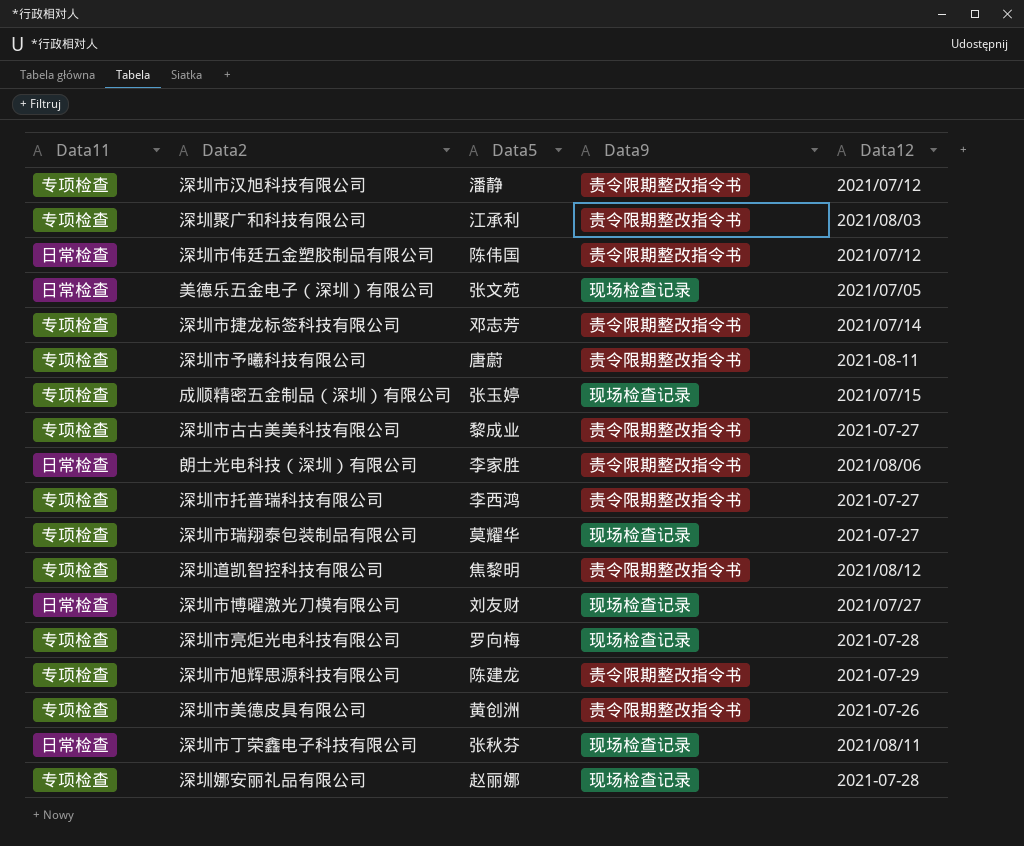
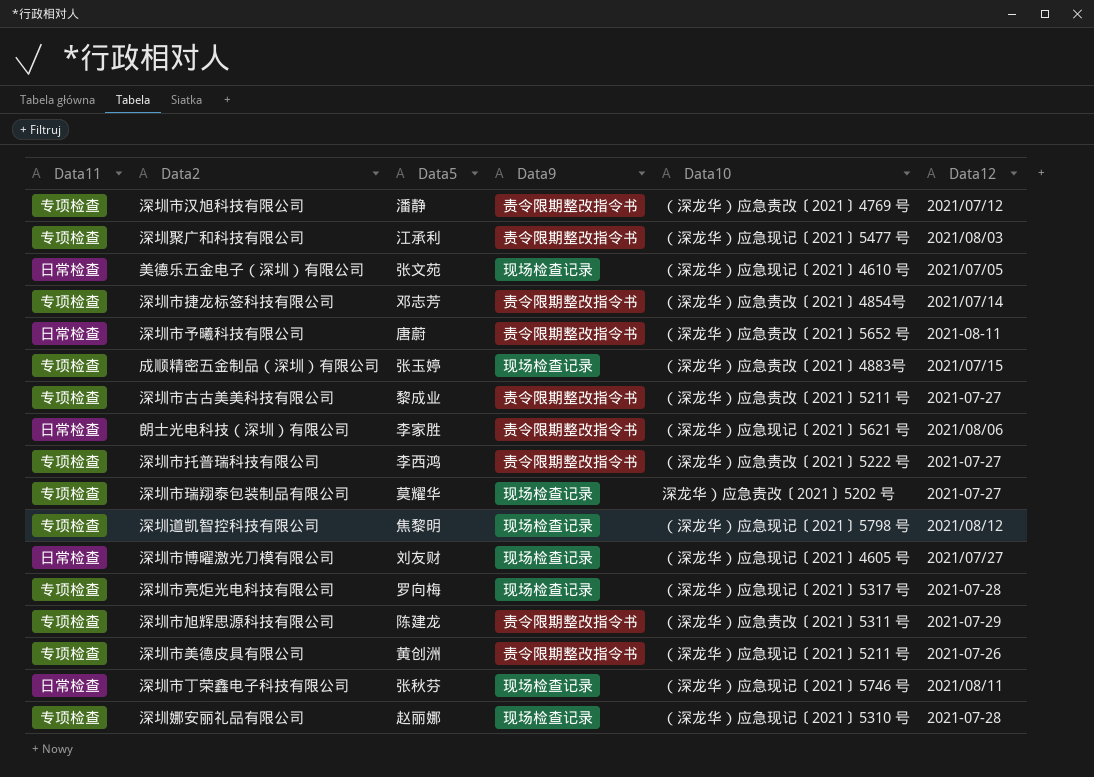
column Data10 | position: none -> 5
row 深圳市伟廷五金塑胶制品有限公司: 日常检查 | 陈伟国 | 责令限期整改指令书 | 2021/07/12 -> none
深圳市予曦科技有限公司 | Data11: 专项检查 -> 日常检查
深圳道凯智控科技有限公司 | Data9: 责令限期整改指令书 -> 现场检查记录

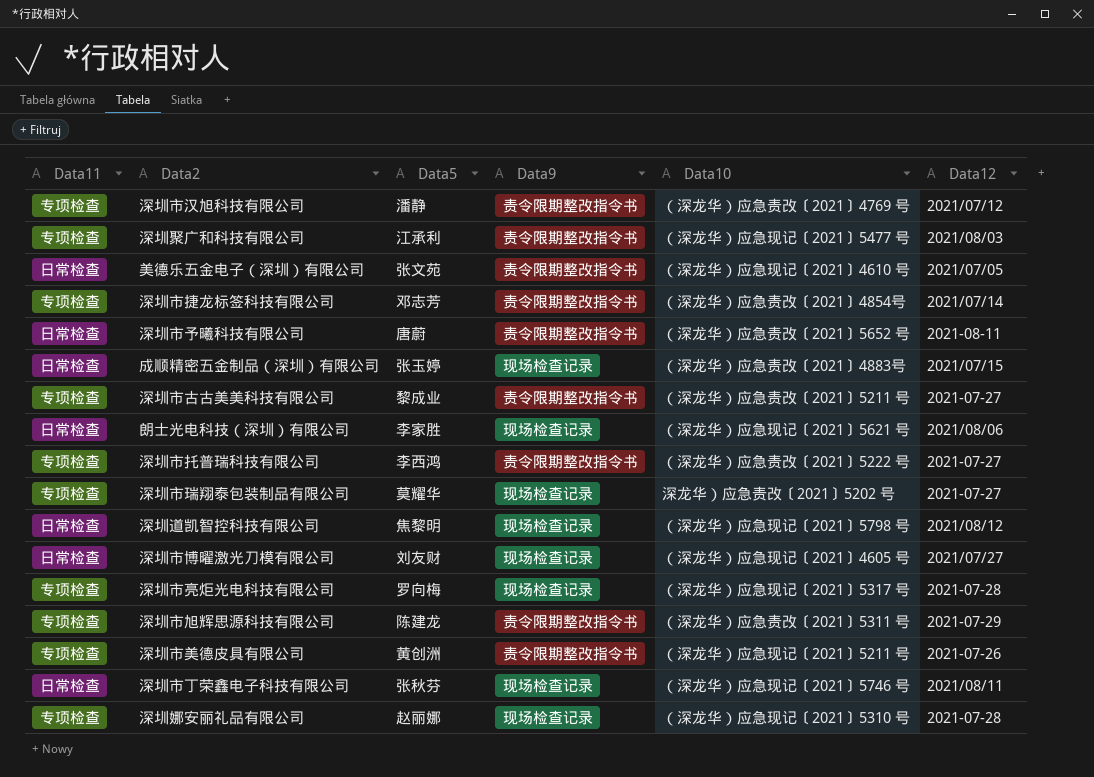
美德乐五金电子（深圳）有限公司 | Data9: 现场检查记录 -> 责令限期整改指令书
成顺精密五金制品（深圳）有限公司 | Data11: 专项检查 -> 日常检查
朗士光电科技（深圳）有限公司 | Data9: 责令限期整改指令书 -> 现场检查记录
深圳道凯智控科技有限公司 | Data11: 专项检查 -> 日常检查

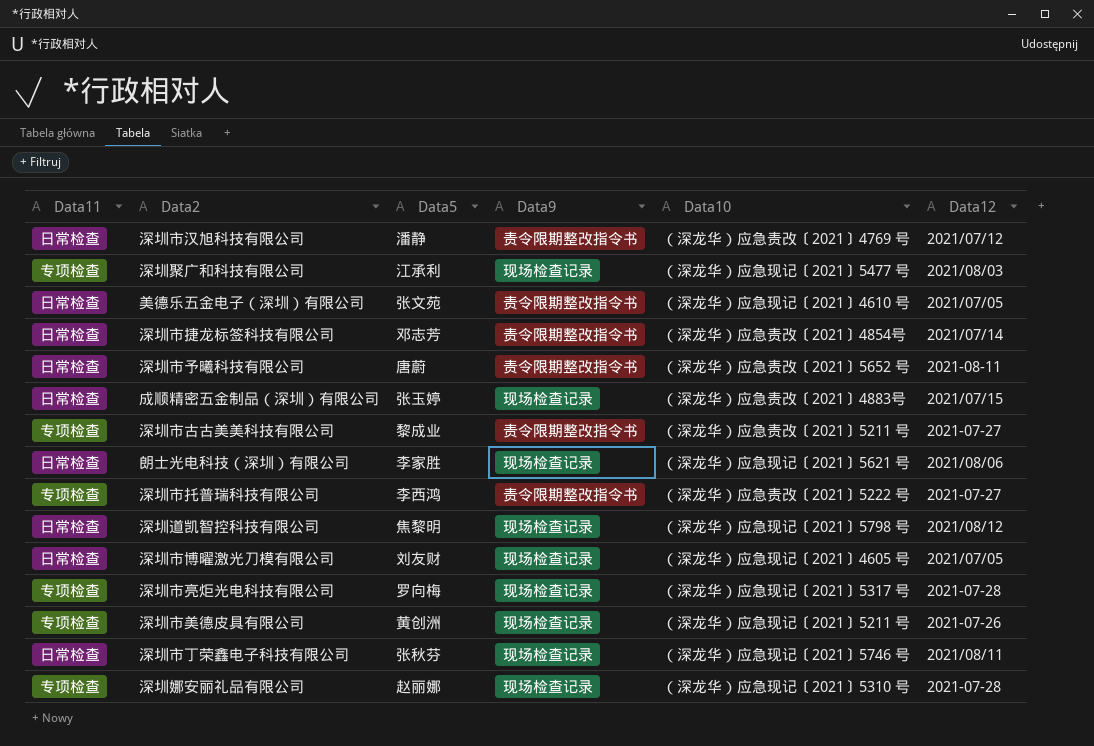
row 深圳市瑞翔泰包装制品有限公司: 专项检查 | 莫耀华 | 现场检查记录 | 深龙华）应急责改〔2021〕5202 号 | 2021-07-27 -> none
row 深圳市旭辉思源科技有限公司: 专项检查 | 陈建龙 | 责令限期整改指令书 | （深龙华）应急责改〔2021〕5311 号 | 2021-07-29 -> none
深圳市汉旭科技有限公司 | Data11: 专项检查 -> 日常检查
深圳聚广和科技有限公司 | Data9: 责令限期整改指令书 -> 现场检查记录
深圳市捷龙标签科技有限公司 | Data11: 专项检查 -> 日常检查
深圳市博曜激光刀模有限公司 | Data12: 2021/07/27 -> 2021/07/05
深圳市美德皮具有限公司 | Data9: 责令限期整改指令书 -> 现场检查记录

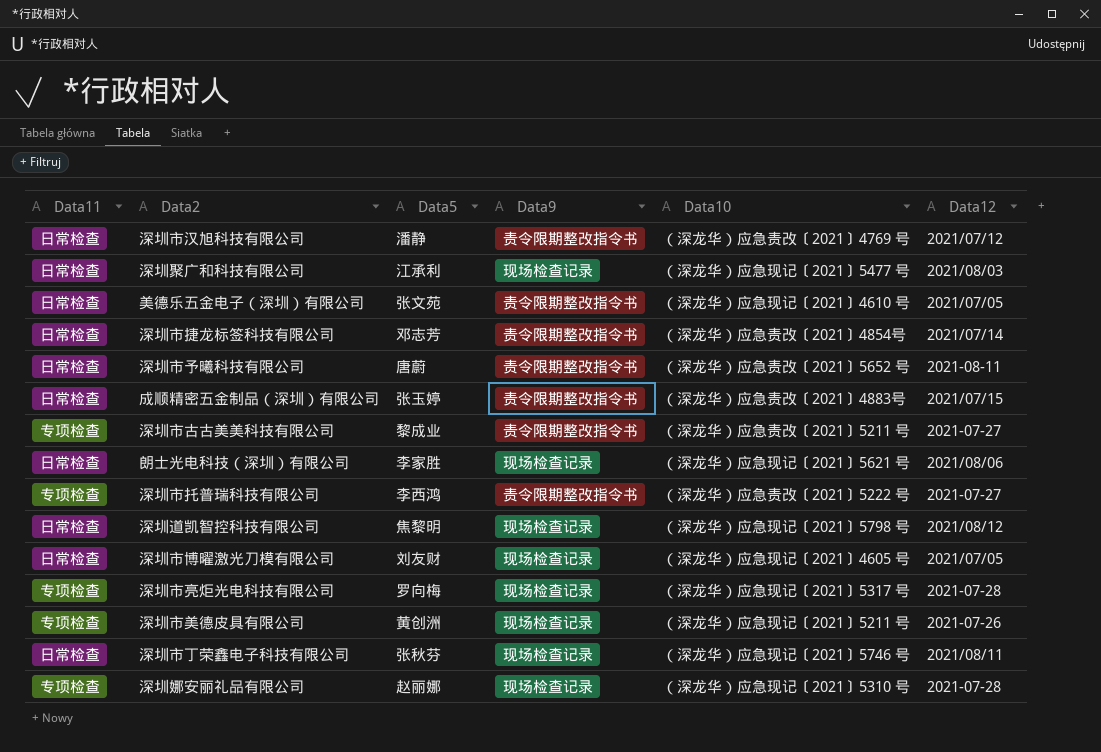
深圳聚广和科技有限公司 | Data11: 专项检查 -> 日常检查
成顺精密五金制品（深圳）有限公司 | Data9: 现场检查记录 -> 责令限期整改指令书

